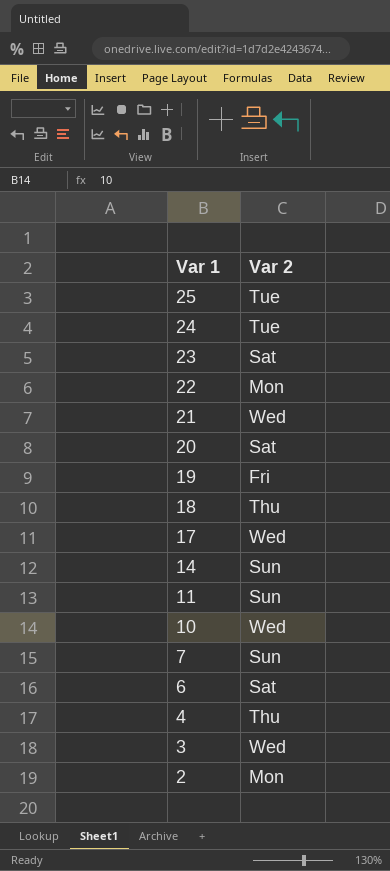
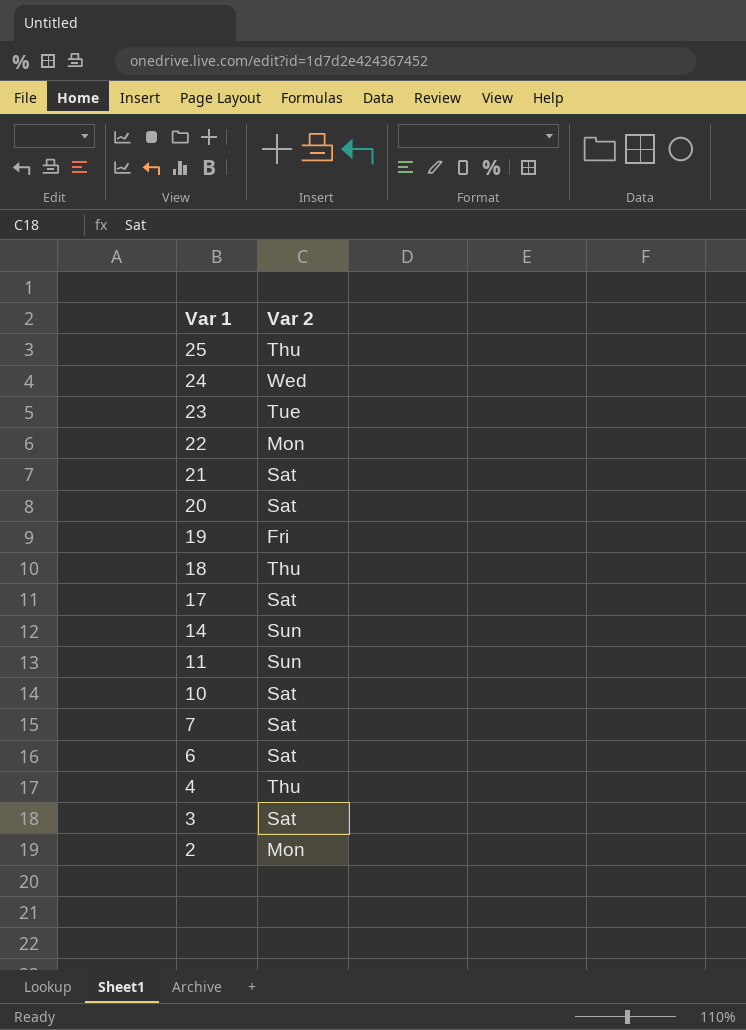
25 | Var 2: Tue -> Thu
24 | Var 2: Tue -> Wed
23 | Var 2: Sat -> Tue
21 | Var 2: Wed -> Sat
17 | Var 2: Wed -> Sat
10 | Var 2: Wed -> Sat
7 | Var 2: Sun -> Sat
3 | Var 2: Wed -> Sat

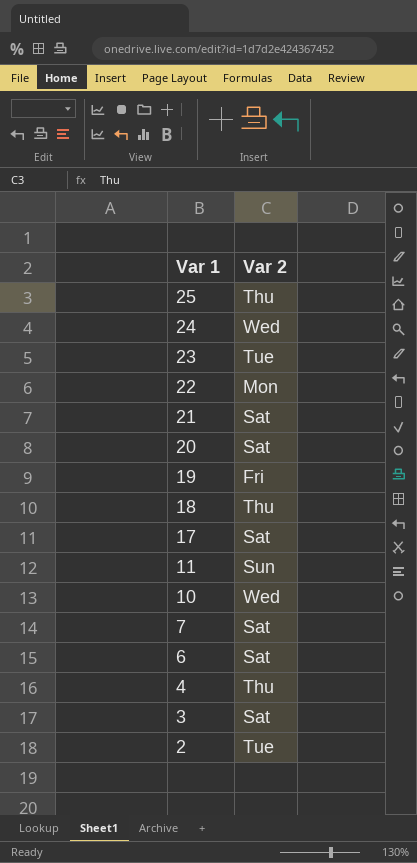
row 14: Sun -> none
10 | Var 2: Sat -> Wed
2 | Var 2: Mon -> Tue

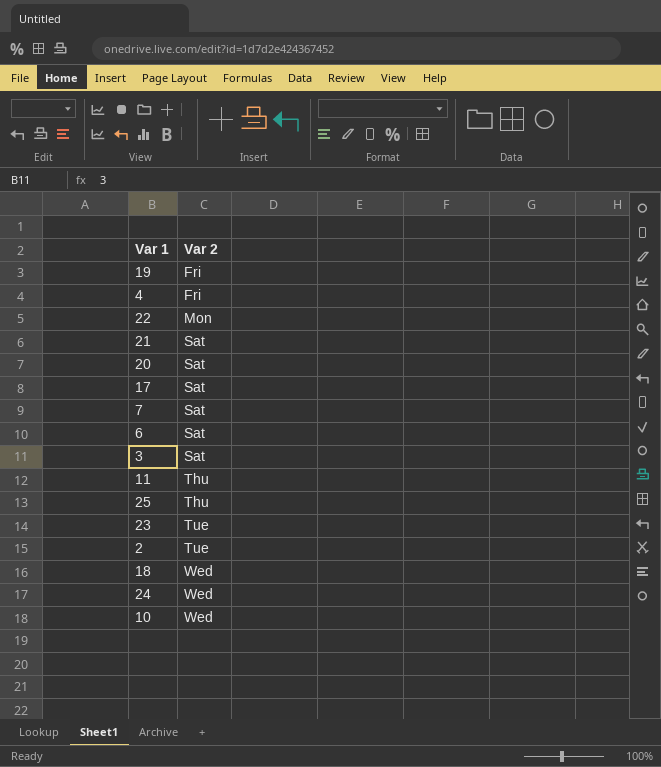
row order: Var 1 descending -> Var 2 ascending
4 | Var 2: Thu -> Fri
11 | Var 2: Sun -> Thu
18 | Var 2: Thu -> Wed

